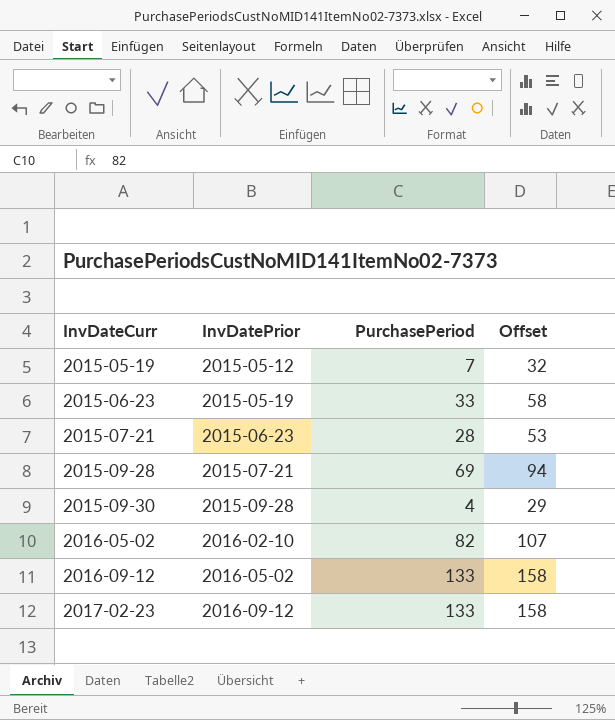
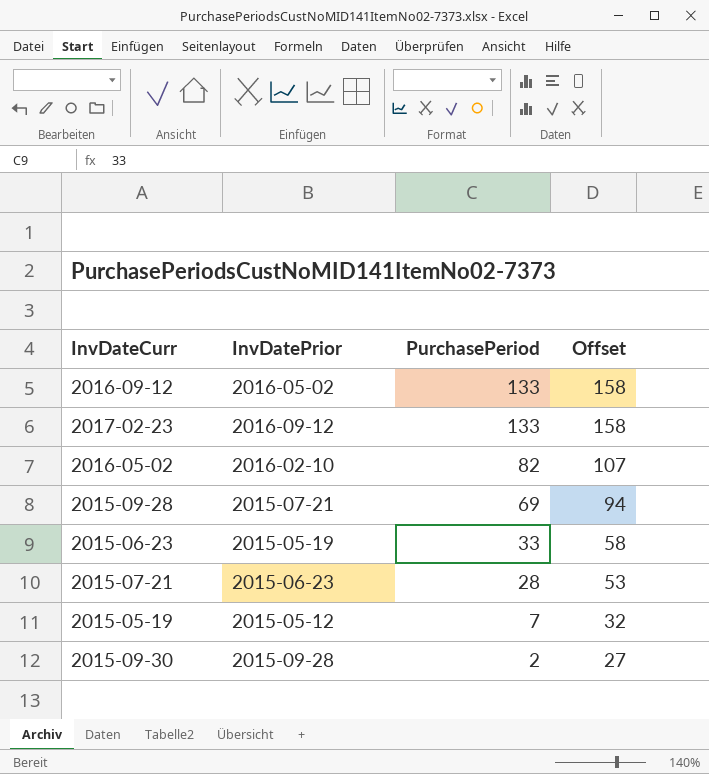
row order: InvDateCurr ascending -> PurchasePeriod descending
2015-09-30 | PurchasePeriod: 4 -> 2
2015-09-30 | Offset: 29 -> 27

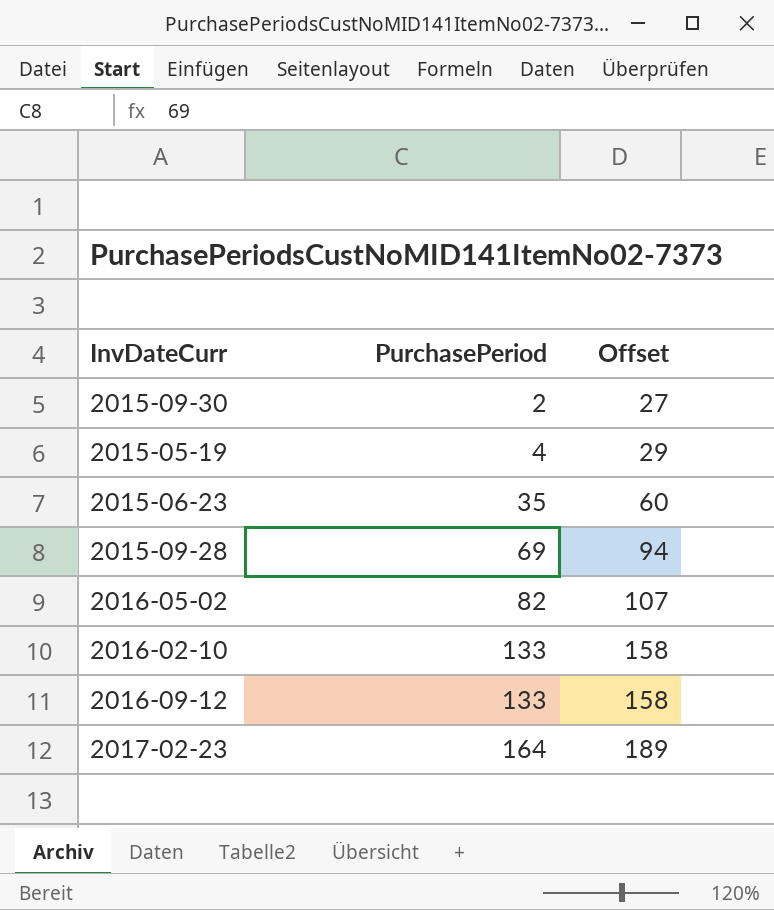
row order: PurchasePeriod descending -> PurchasePeriod ascending
column InvDatePrior | position: 2 -> none
row 2015-07-21: 2015-06-23 | 28 | 53 -> none
2015-05-19 | PurchasePeriod: 7 -> 4
2015-05-19 | Offset: 32 -> 29
2015-06-23 | PurchasePeriod: 33 -> 35
2015-06-23 | Offset: 58 -> 60
row 2016-02-10: none -> 133 | 158
2017-02-23 | PurchasePeriod: 133 -> 164
2017-02-23 | Offset: 158 -> 189

